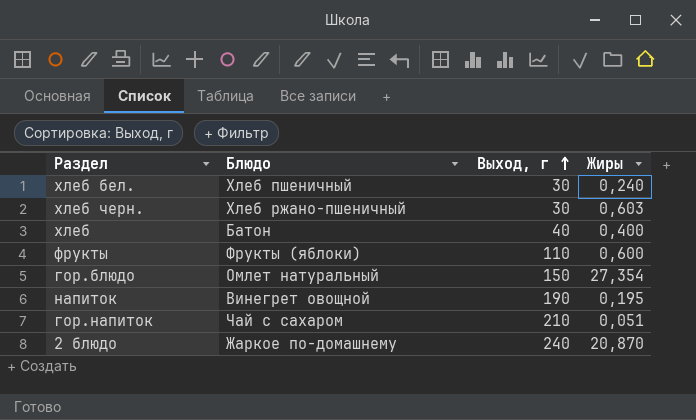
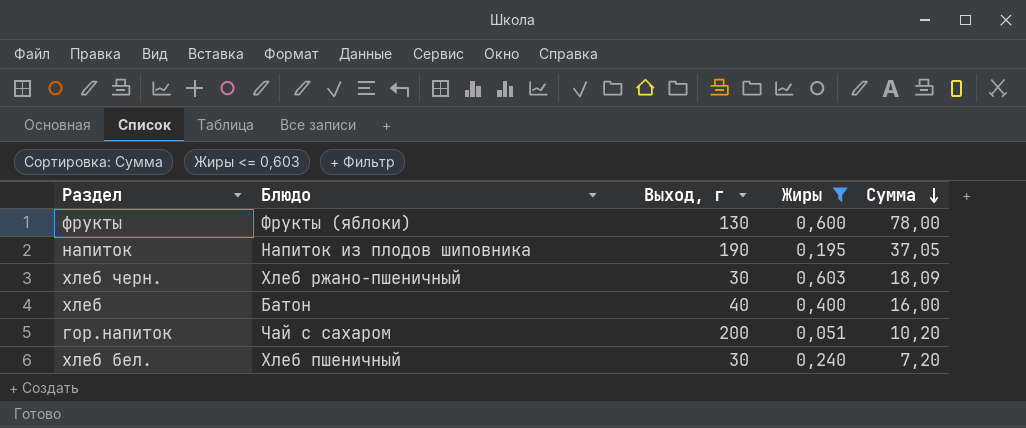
filter: none -> Жиры <= 0,603
row order: Выход, г ascending -> Сумма descending
column Сумма | formula: none -> [Выход, г] * [Жиры]
фрукты | Выход, г: 110 -> 130
напиток | Блюдо: Винегрет овощной -> Напиток из плодов шиповника
гор.напиток | Выход, г: 210 -> 200

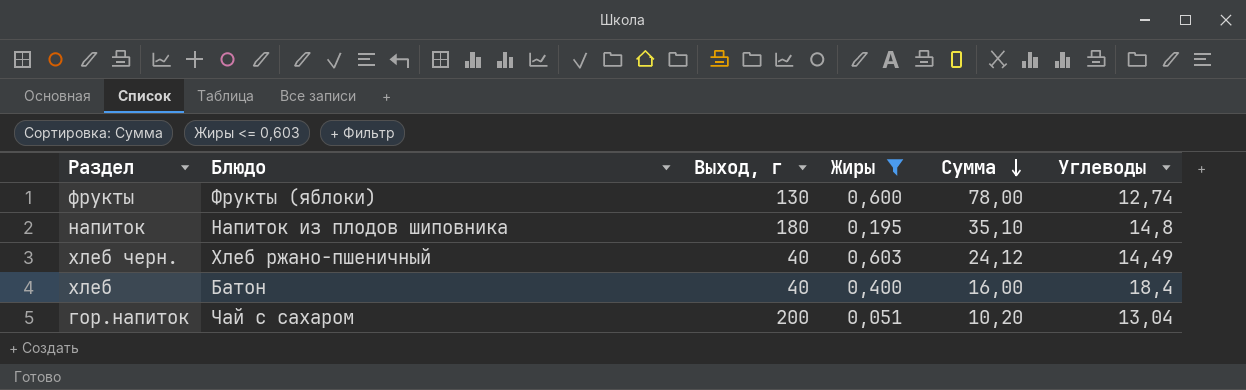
column Углеводы | position: none -> 6
row хлеб бел.: Хлеб пшеничный | 30 | 0,240 | 7,20 -> none
напиток | Выход, г: 190 -> 180
напиток | Сумма: 37,05 -> 35,10
хлеб черн. | Выход, г: 30 -> 40
хлеб черн. | Сумма: 18,09 -> 24,12

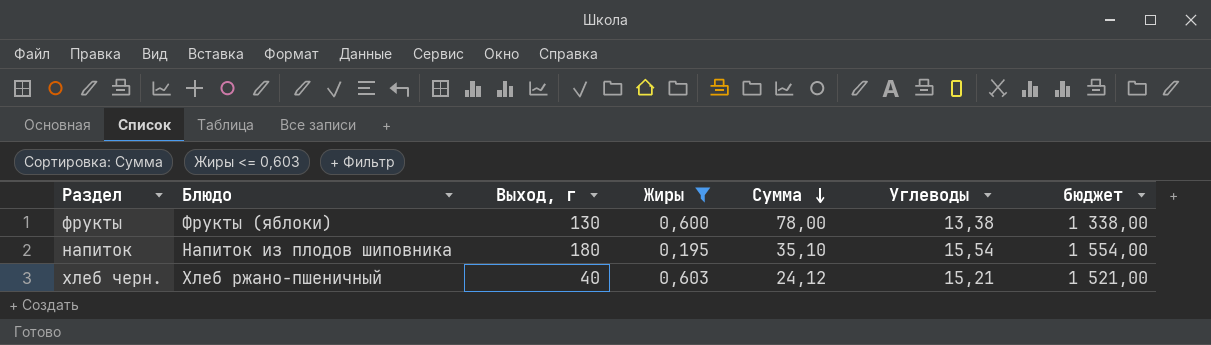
column бюджет | formula: none -> [Углеводы] * 100
row хлеб: Батон | 40 | 0,400 | 16,00 | 18,4 -> none
row гор.напиток: Чай с сахаром | 200 | 0,051 | 10,20 | 13,04 -> none
фрукты | Углеводы: 12,74 -> 13,38
напиток | Углеводы: 14,8 -> 15,54
хлеб черн. | Углеводы: 14,49 -> 15,21

